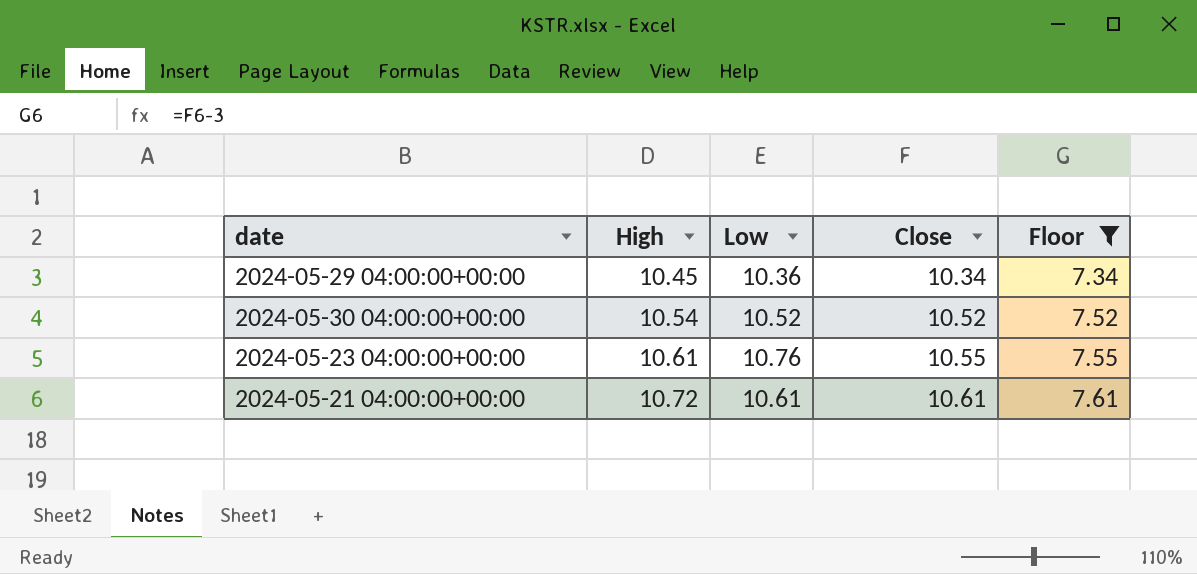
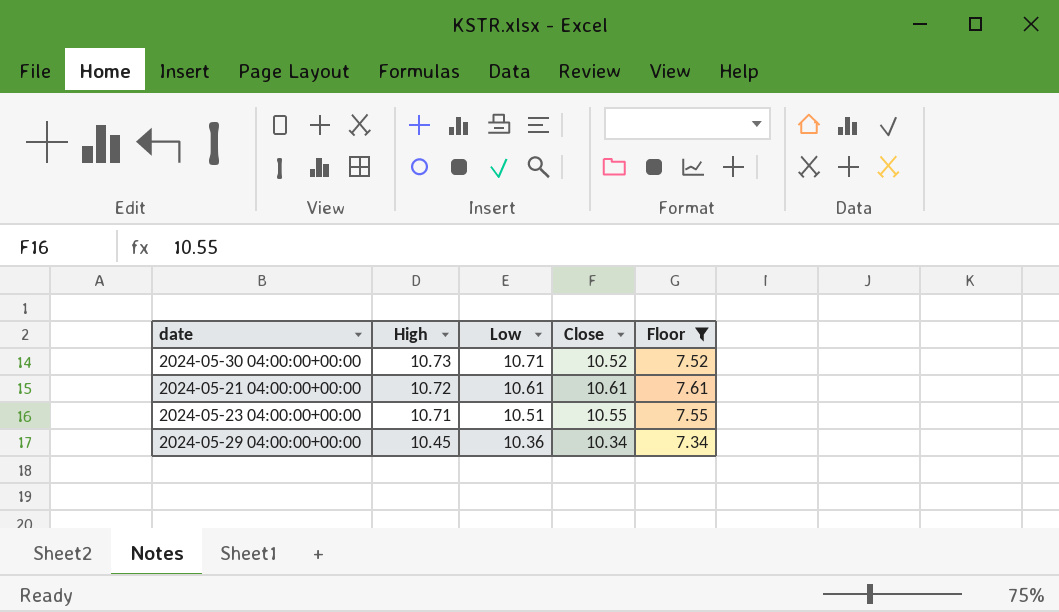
row order: High ascending -> High descending
2024-05-30 04:00:00+00:00 | High: 10.54 -> 10.73
2024-05-30 04:00:00+00:00 | Low: 10.52 -> 10.71
2024-05-23 04:00:00+00:00 | High: 10.61 -> 10.71
2024-05-23 04:00:00+00:00 | Low: 10.76 -> 10.51

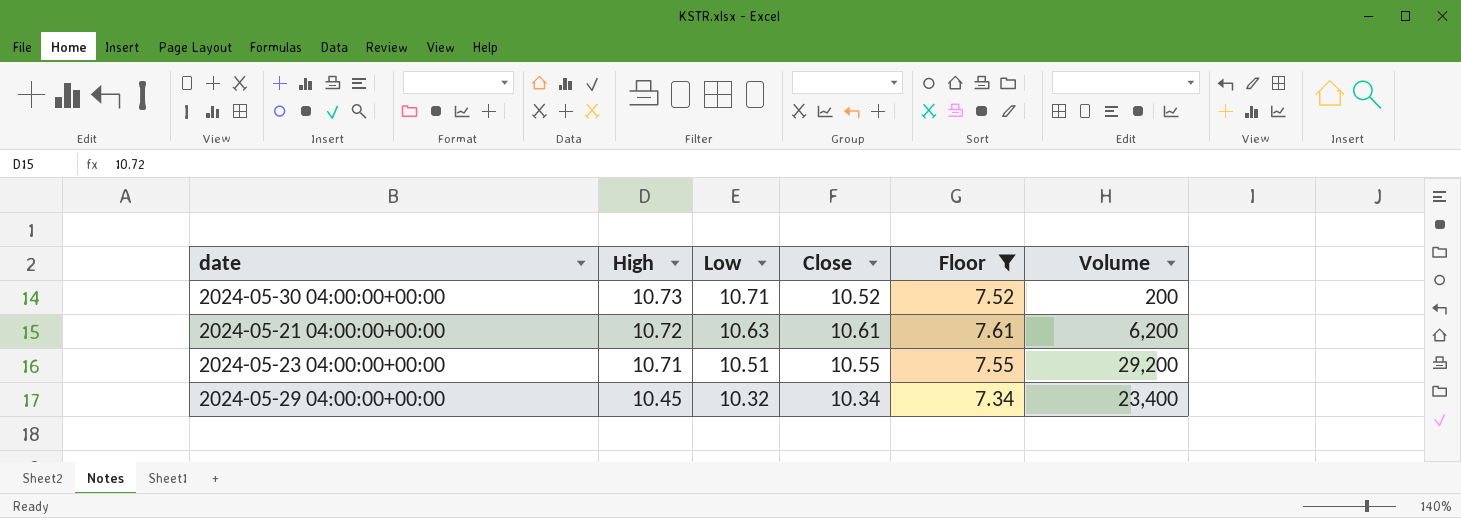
column Volume | position: none -> 6
2024-05-21 04:00:00+00:00 | Low: 10.61 -> 10.63
2024-05-29 04:00:00+00:00 | Low: 10.36 -> 10.32

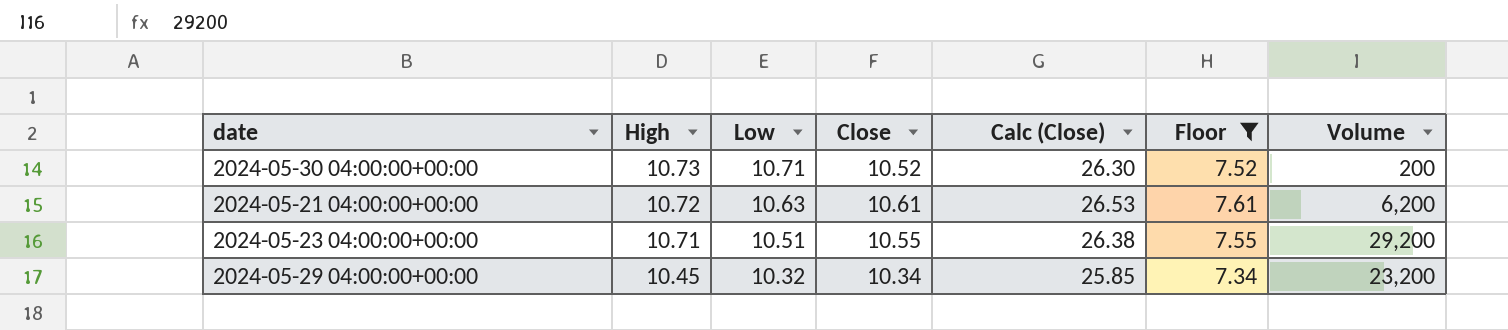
column Calc (Close) | formula: none -> [Close] * 2.5
2024-05-29 04:00:00+00:00 | Volume: 23,400 -> 23,200

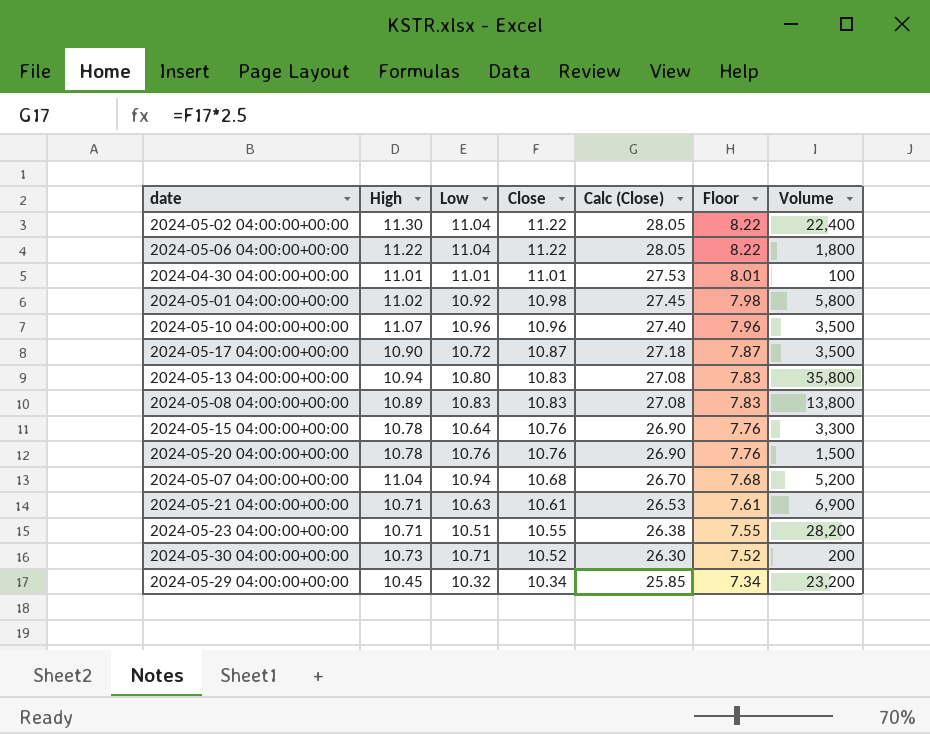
filter: Floor <= 7.61 -> none
row order: High descending -> Close descending
2024-05-21 04:00:00+00:00 | High: 10.72 -> 10.71
2024-05-21 04:00:00+00:00 | Volume: 6,200 -> 6,900
2024-05-23 04:00:00+00:00 | Volume: 29,200 -> 28,200

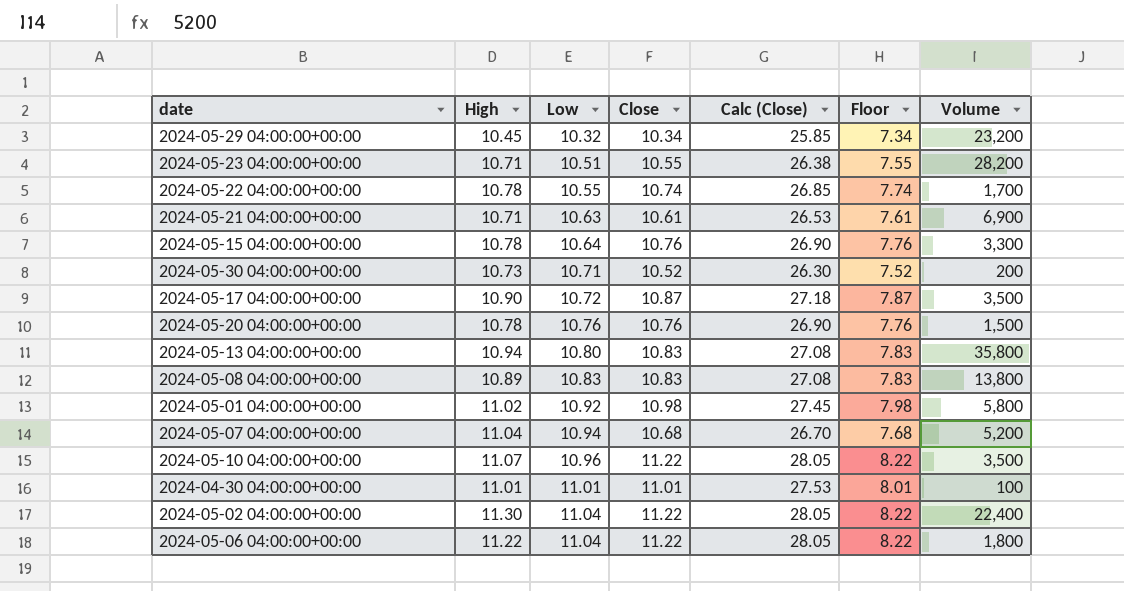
row order: Close descending -> Low ascending
row 2024-05-22 04:00:00+00:00: none -> 10.78 | 10.55 | 10.74 | 26.85 | 7.74 | 1,700
2024-05-10 04:00:00+00:00 | Close: 10.96 -> 11.22
2024-05-10 04:00:00+00:00 | Calc (Close): 27.40 -> 28.05
2024-05-10 04:00:00+00:00 | Floor: 7.96 -> 8.22

